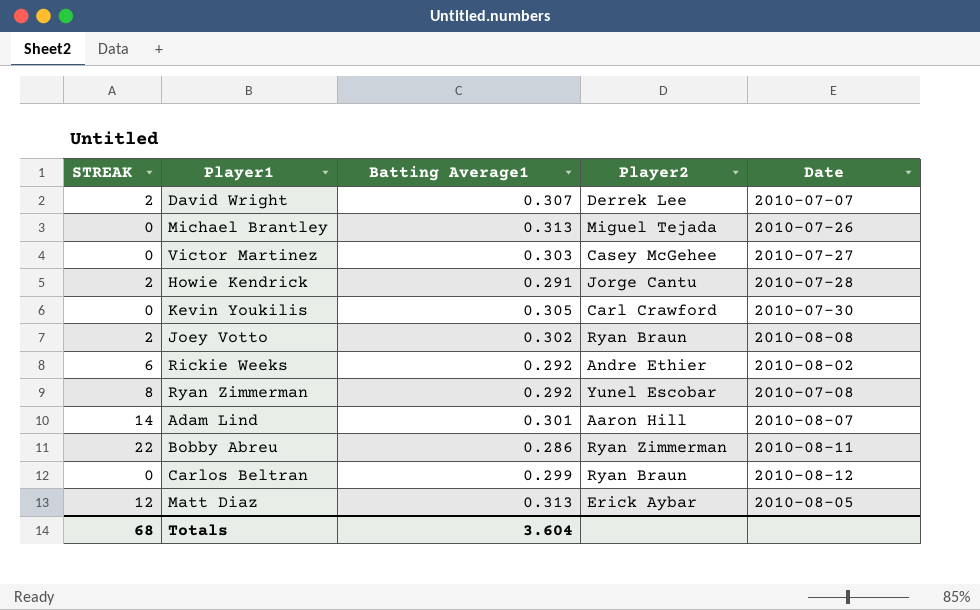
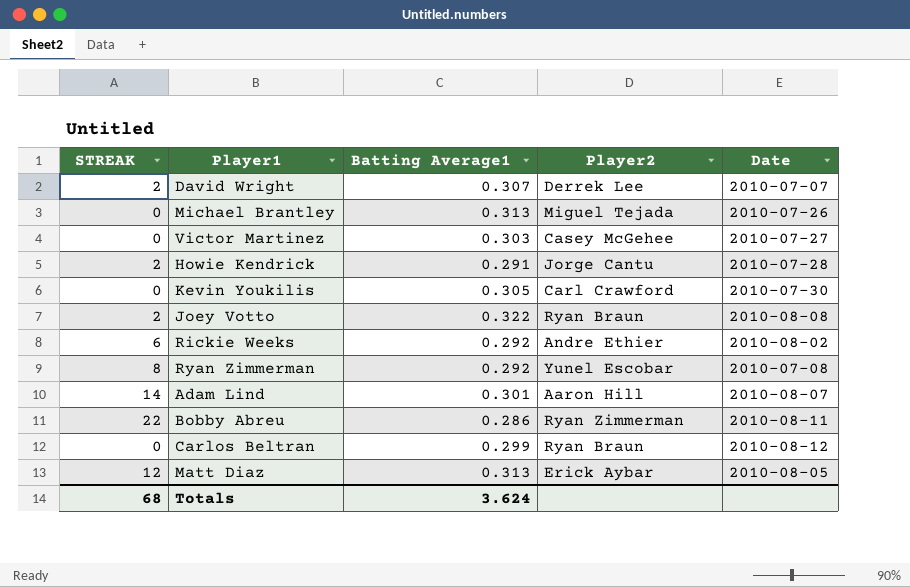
Joey Votto | Batting Average1: 0.302 -> 0.322
Totals | Batting Average1: 3.604 -> 3.624

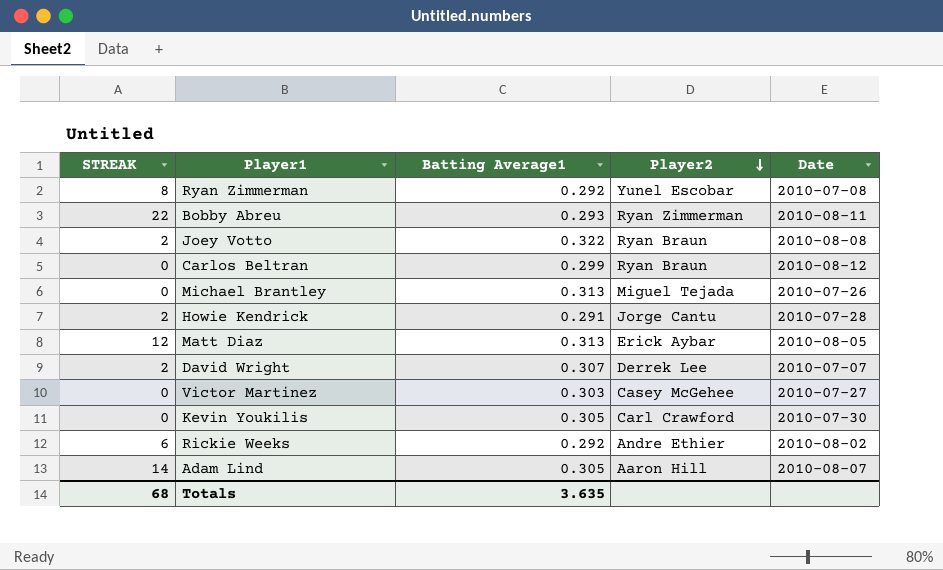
row order: none -> Player2 descending
Bobby Abreu | Batting Average1: 0.286 -> 0.293
Adam Lind | Batting Average1: 0.301 -> 0.305
Totals | Batting Average1: 3.624 -> 3.635

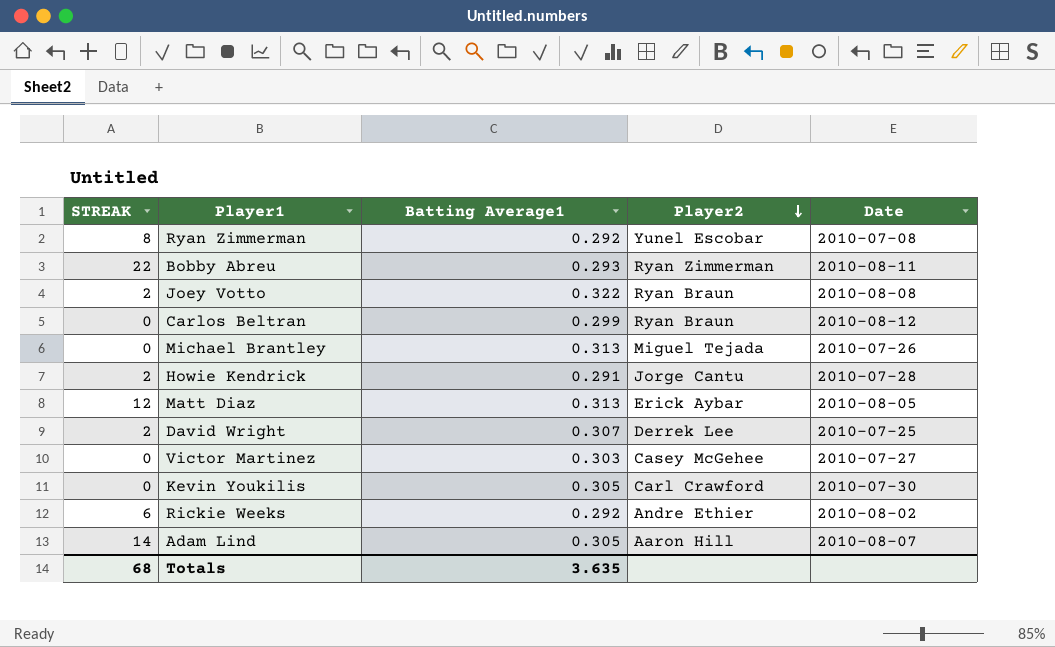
David Wright | Date: 2010-07-07 -> 2010-07-25

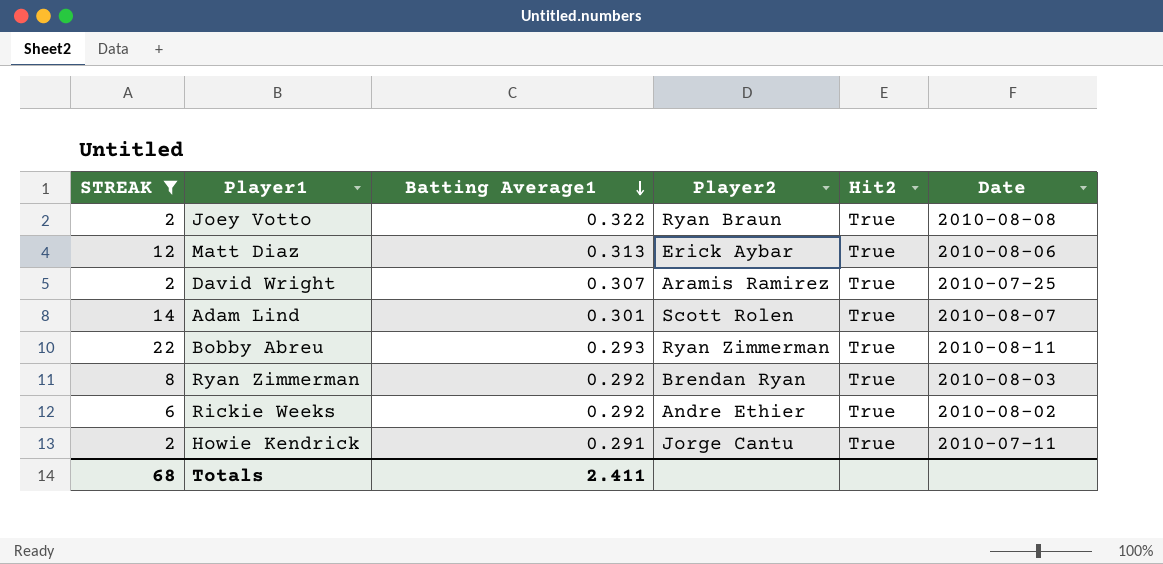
filter: none -> STREAK != 0
row order: Player2 descending -> Batting Average1 descending
column Hit2 | position: none -> 5
Matt Diaz | Date: 2010-08-05 -> 2010-08-06
David Wright | Player2: Derrek Lee -> Aramis Ramirez
Adam Lind | Batting Average1: 0.305 -> 0.301
Adam Lind | Player2: Aaron Hill -> Scott Rolen
Ryan Zimmerman | Player2: Yunel Escobar -> Brendan Ryan
Ryan Zimmerman | Date: 2010-07-08 -> 2010-08-03
Howie Kendrick | Date: 2010-07-28 -> 2010-07-11
Totals | Batting Average1: 3.635 -> 2.411

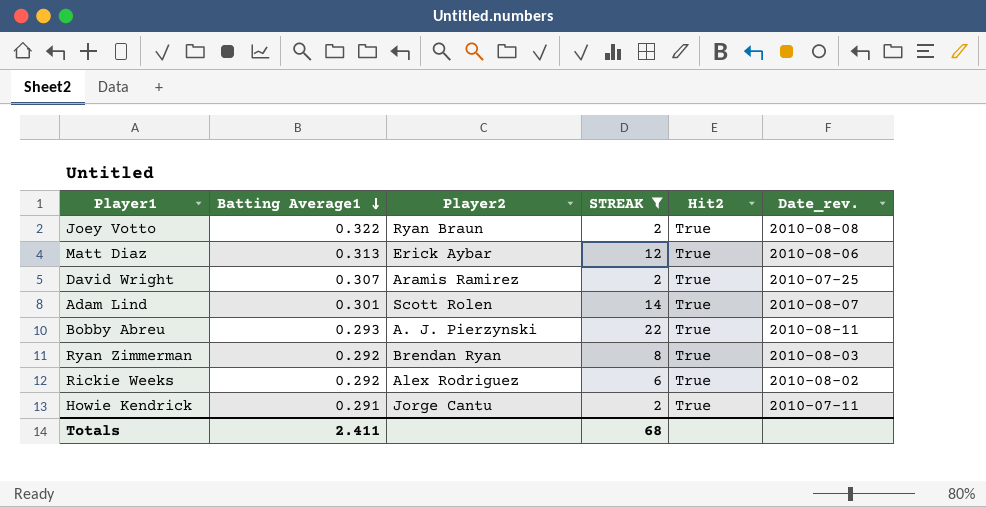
column STREAK | position: 1 -> 4
column name: Date -> Date_rev.
Bobby Abreu | Player2: Ryan Zimmerman -> A. J. Pierzynski
Rickie Weeks | Player2: Andre Ethier -> Alex Rodriguez

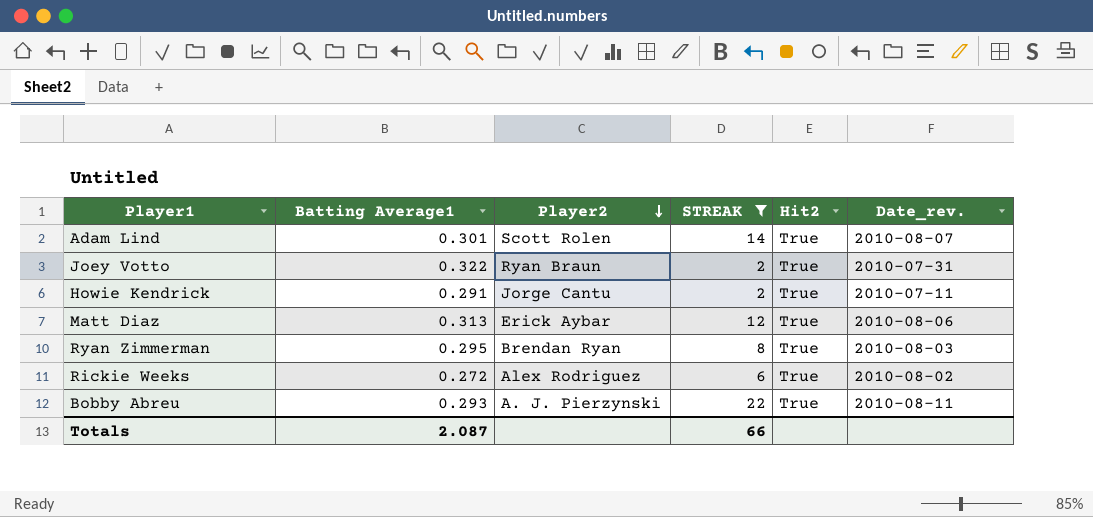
row order: Batting Average1 descending -> Player2 descending
row David Wright: 0.307 | Aramis Ramirez | 2 | True | 2010-07-25 -> none
Joey Votto | Date_rev.: 2010-08-08 -> 2010-07-31
Ryan Zimmerman | Batting Average1: 0.292 -> 0.295
Rickie Weeks | Batting Average1: 0.292 -> 0.272
Totals | Batting Average1: 2.411 -> 2.087
Totals | STREAK: 68 -> 66

